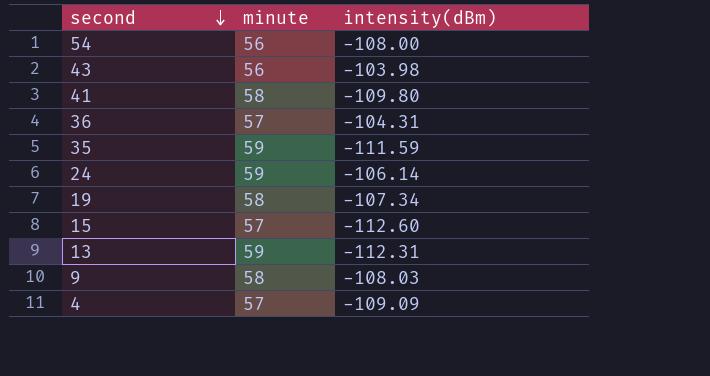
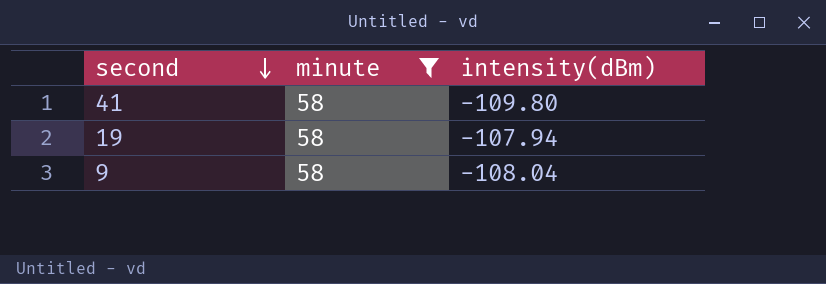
filter: none -> minute = 58
19 | intensity(dBm): -107.34 -> -107.94
9 | intensity(dBm): -108.03 -> -108.04

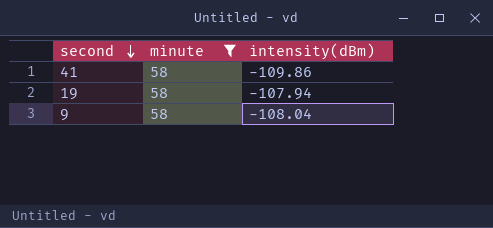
41 | intensity(dBm): -109.80 -> -109.86

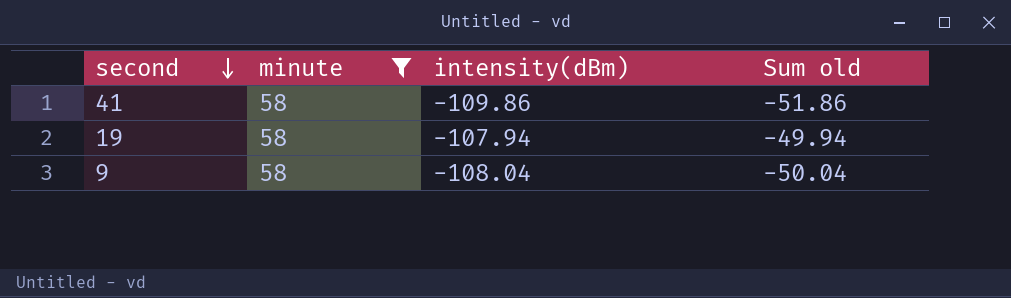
column Sum old | formula: none -> [minute] + [intensity(dBm)]

